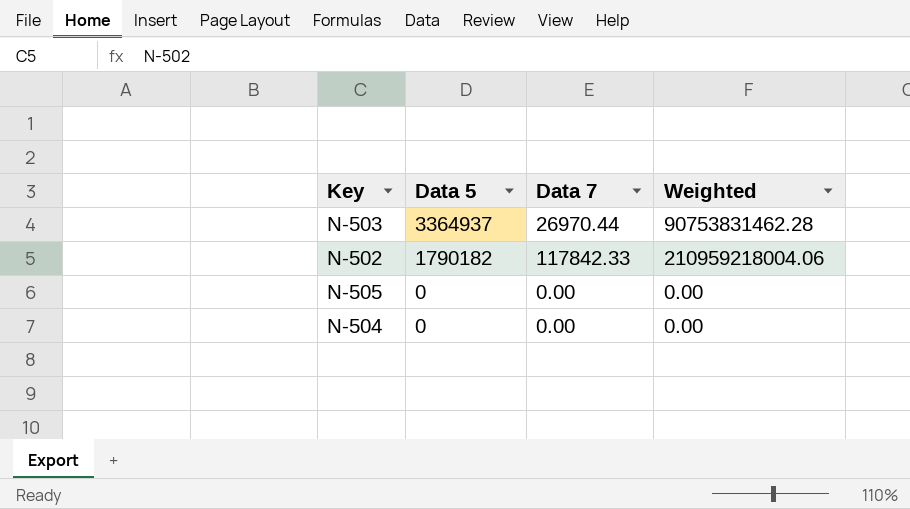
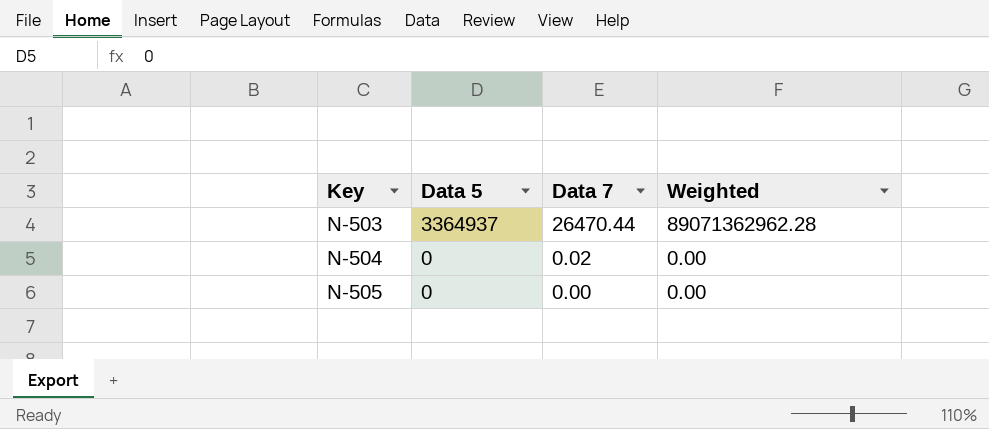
row order: Data 5 descending -> Key ascending
row N-502: 1790182 | 117842.33 | 210959218004.06 -> none
N-503 | Data 7: 26970.44 -> 26470.44
N-503 | Weighted: 90753831462.28 -> 89071362962.28
N-504 | Data 7: 0.00 -> 0.02

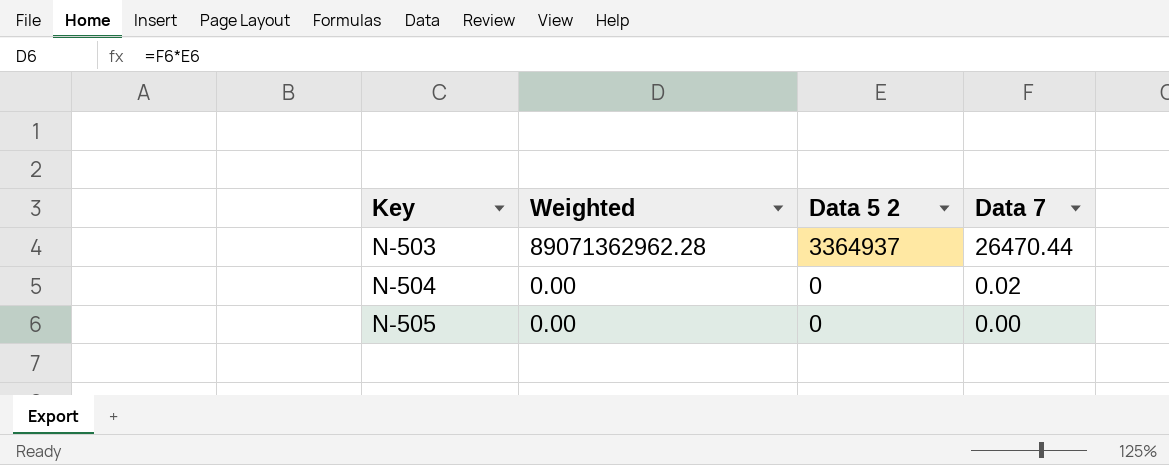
column Weighted | position: 4 -> 2
column name: Data 5 -> Data 5 2

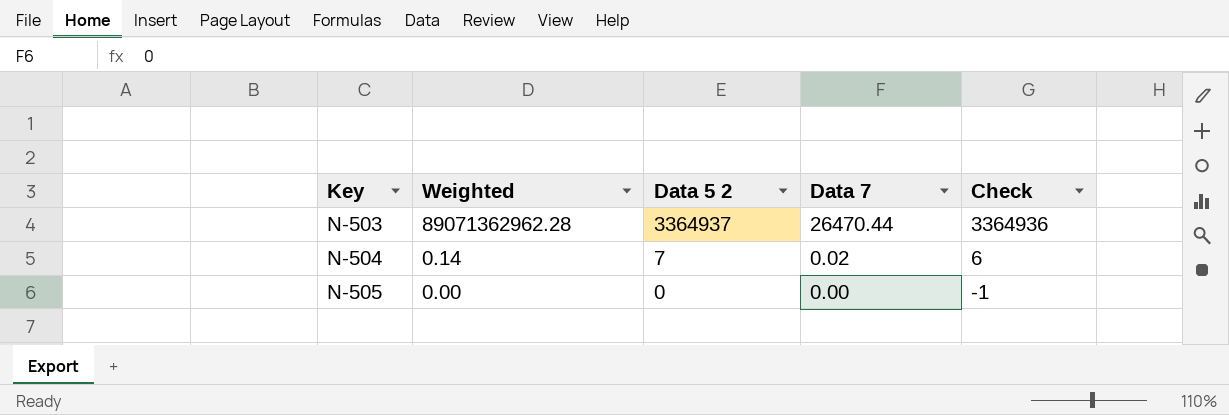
column Check | formula: none -> [Data 5 2] - 1
N-504 | Weighted: 0.00 -> 0.14
N-504 | Data 5 2: 0 -> 7

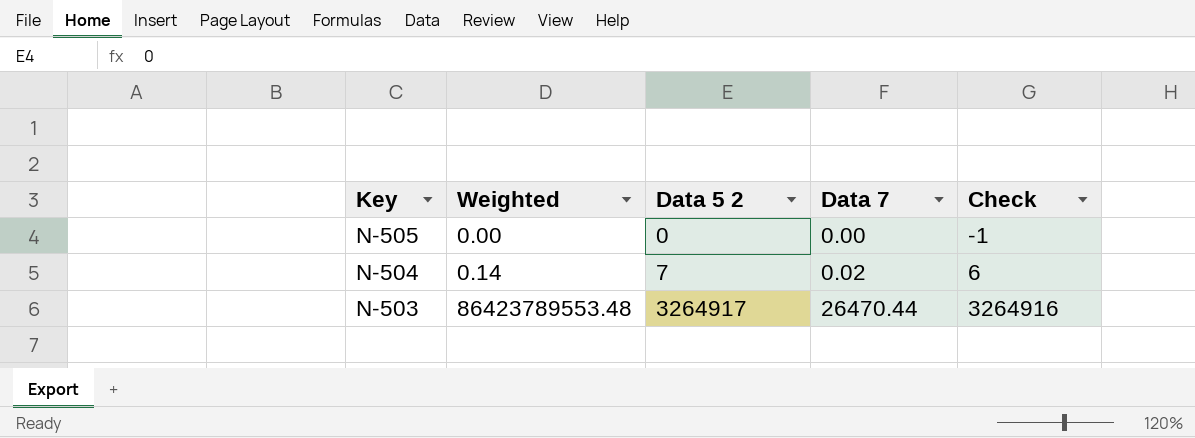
row order: Key ascending -> Key descending
N-503 | Weighted: 89071362962.28 -> 86423789553.48
N-503 | Data 5 2: 3364937 -> 3264917
N-503 | Check: 3364936 -> 3264916

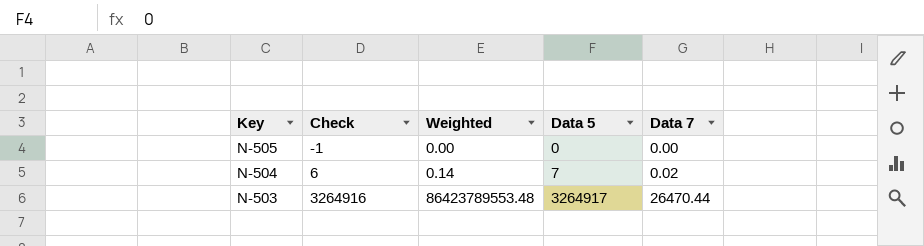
column Check | position: 5 -> 2
column name: Data 5 2 -> Data 5

